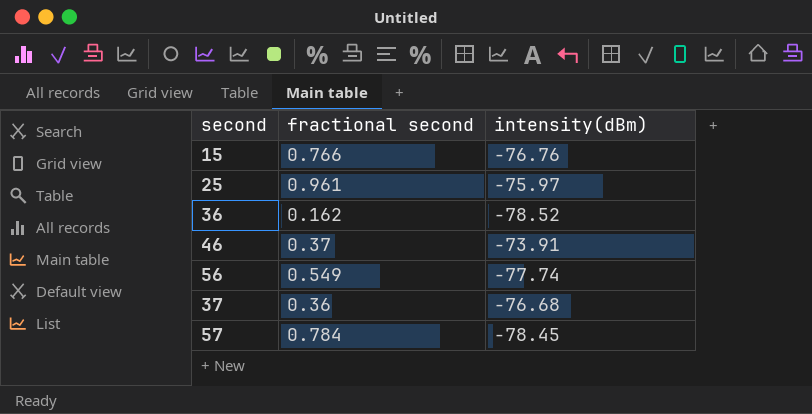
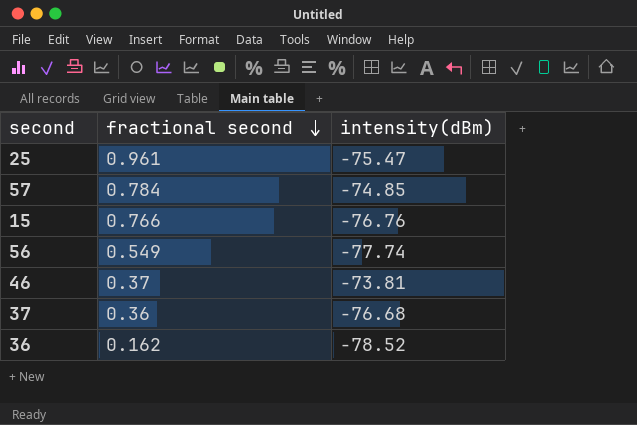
row order: none -> fractional second descending
25 | intensity(dBm): -75.97 -> -75.47
57 | intensity(dBm): -78.45 -> -74.85
46 | intensity(dBm): -73.91 -> -73.81

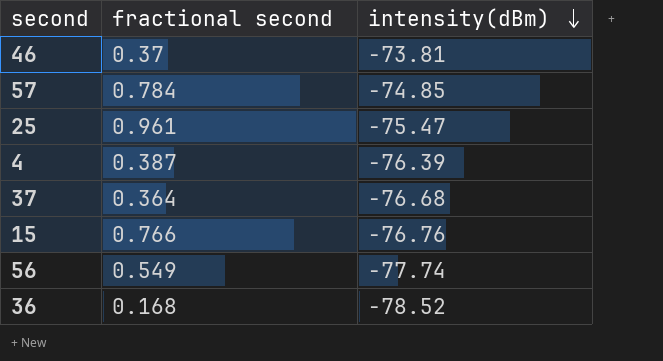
row order: fractional second descending -> intensity(dBm) descending
row 4: none -> 0.387 | -76.39
37 | fractional second: 0.36 -> 0.364
36 | fractional second: 0.162 -> 0.168

